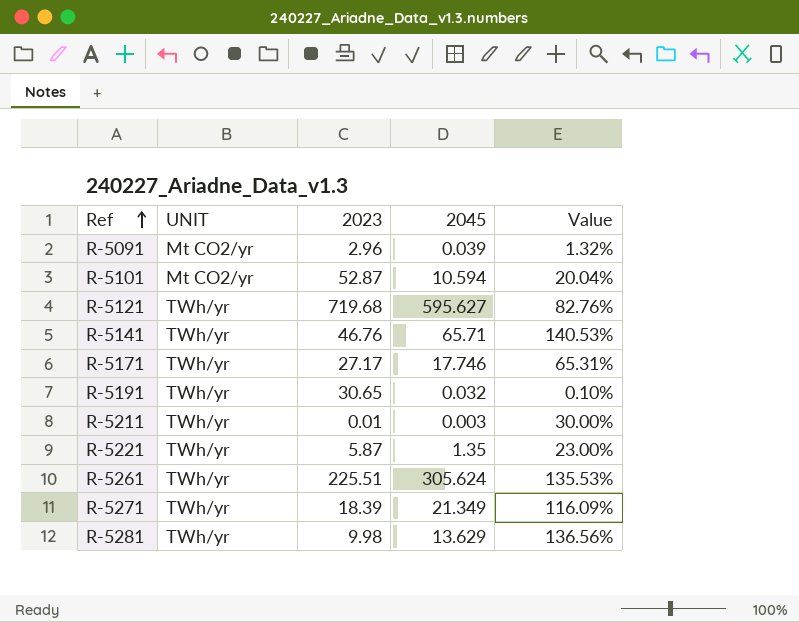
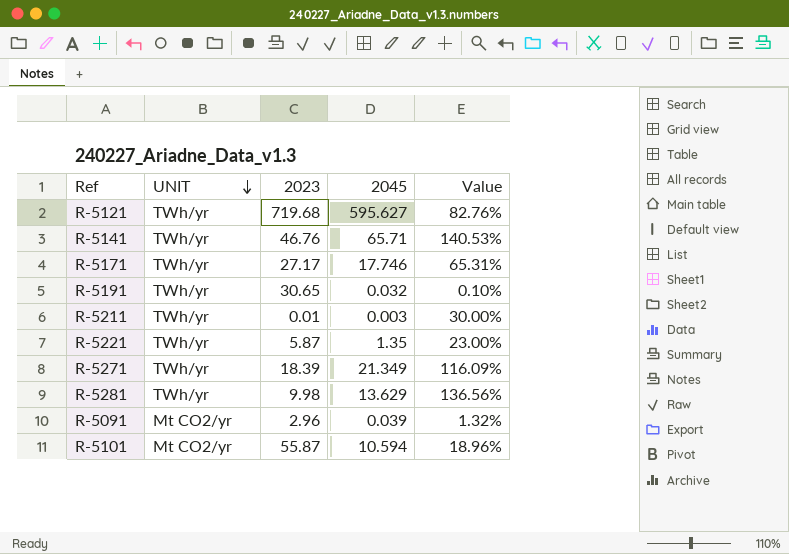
row order: Ref ascending -> UNIT descending
row R-5261: TWh/yr | 225.51 | 305.624 | 135.53% -> none
R-5101 | 2023: 52.87 -> 55.87
R-5101 | Value: 20.04% -> 18.96%

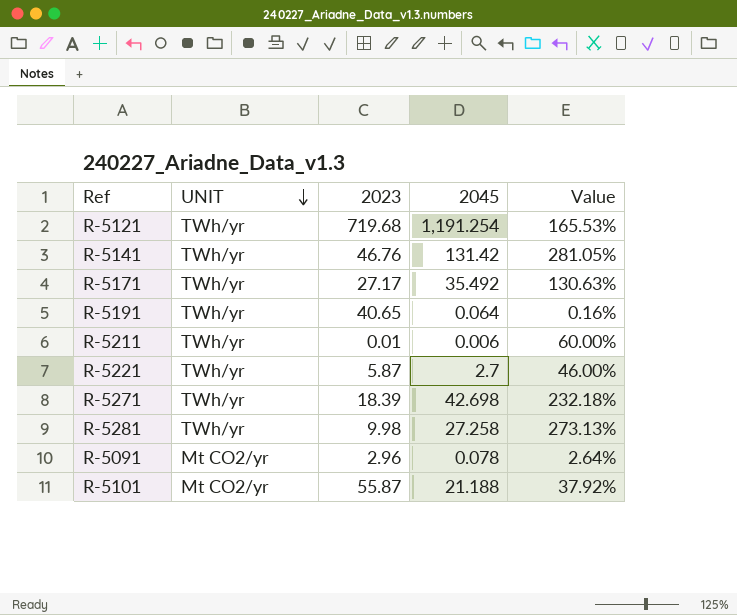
R-5121 | 2045: 595.627 -> 1,191.254
R-5121 | Value: 82.76% -> 165.53%
R-5141 | 2045: 65.71 -> 131.42
R-5141 | Value: 140.53% -> 281.05%
R-5171 | 2045: 17.746 -> 35.492
R-5171 | Value: 65.31% -> 130.63%
R-5191 | 2023: 30.65 -> 40.65
R-5191 | 2045: 0.032 -> 0.064
R-5191 | Value: 0.10% -> 0.16%
R-5211 | 2045: 0.003 -> 0.006
R-5211 | Value: 30.00% -> 60.00%
R-5221 | 2045: 1.35 -> 2.7
R-5221 | Value: 23.00% -> 46.00%
R-5271 | 2045: 21.349 -> 42.698
R-5271 | Value: 116.09% -> 232.18%
R-5281 | 2045: 13.629 -> 27.258
R-5281 | Value: 136.56% -> 273.13%
R-5091 | 2045: 0.039 -> 0.078
R-5091 | Value: 1.32% -> 2.64%
R-5101 | 2045: 10.594 -> 21.188
R-5101 | Value: 18.96% -> 37.92%

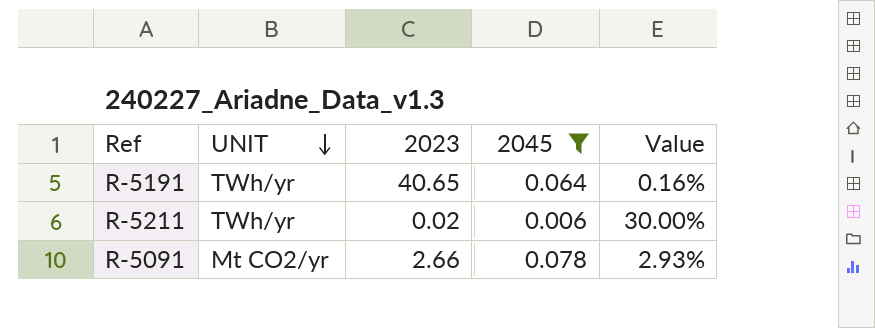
filter: none -> 2045 <= 0.078
R-5211 | 2023: 0.01 -> 0.02
R-5211 | Value: 60.00% -> 30.00%
R-5091 | 2023: 2.96 -> 2.66
R-5091 | Value: 2.64% -> 2.93%

